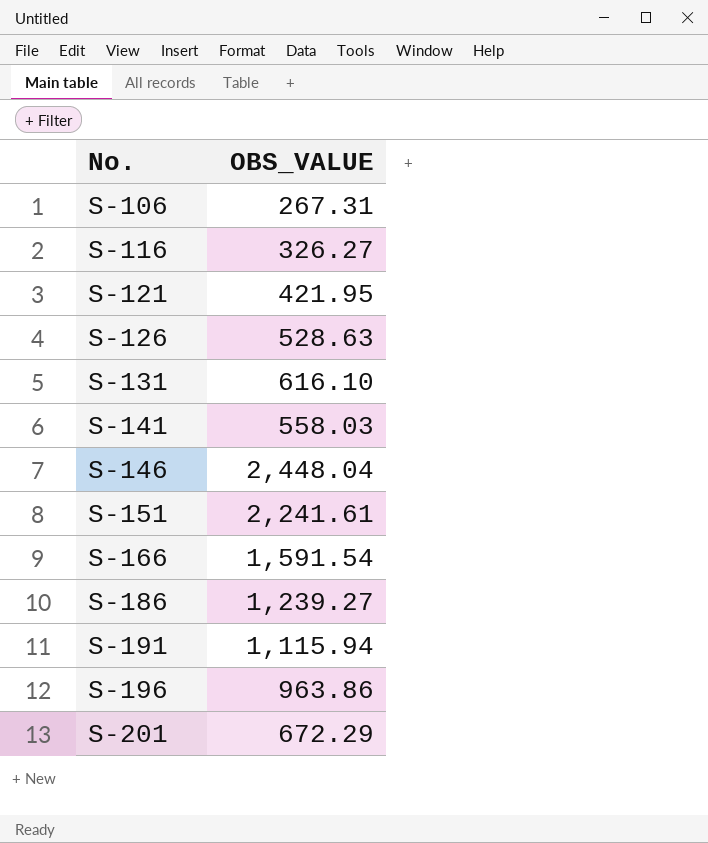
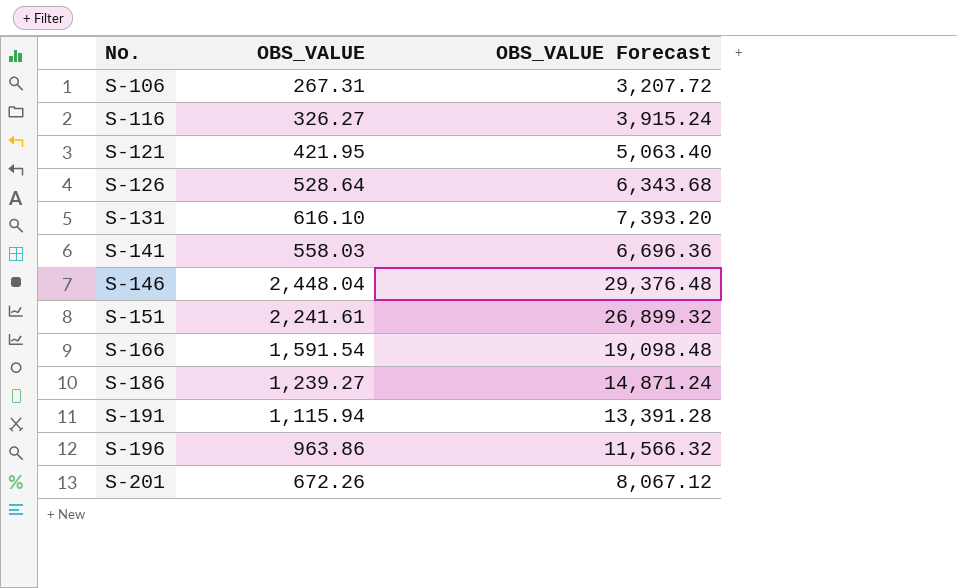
column OBS_VALUE Forecast | formula: none -> [OBS_VALUE] * 12
S-126 | OBS_VALUE: 528.63 -> 528.64
S-201 | OBS_VALUE: 672.29 -> 672.26

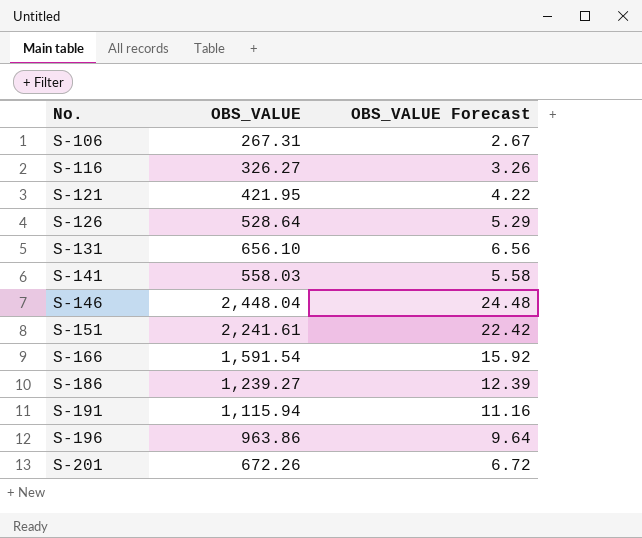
column OBS_VALUE Forecast | formula: [OBS_VALUE] * 12 -> [OBS_VALUE] * 0.01
S-131 | OBS_VALUE: 616.10 -> 656.10

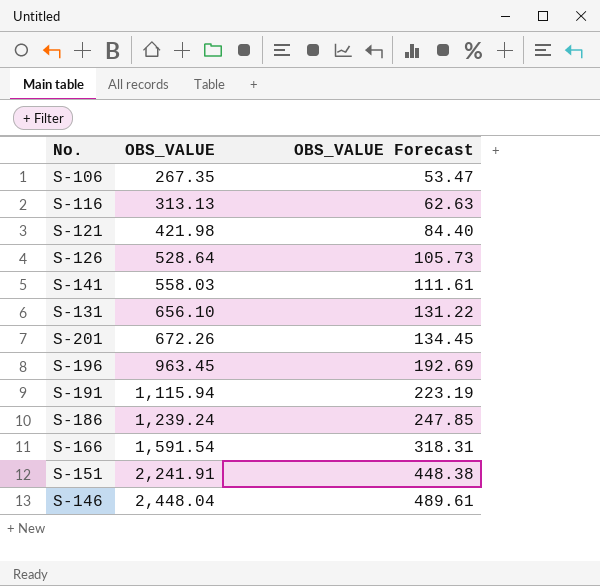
row order: No. ascending -> OBS_VALUE ascending
column OBS_VALUE Forecast | formula: [OBS_VALUE] * 0.01 -> [OBS_VALUE] * 0.2
S-106 | OBS_VALUE: 267.31 -> 267.35
S-116 | OBS_VALUE: 326.27 -> 313.13
S-121 | OBS_VALUE: 421.95 -> 421.98
S-196 | OBS_VALUE: 963.86 -> 963.45
S-186 | OBS_VALUE: 1,239.27 -> 1,239.24
S-151 | OBS_VALUE: 2,241.61 -> 2,241.91

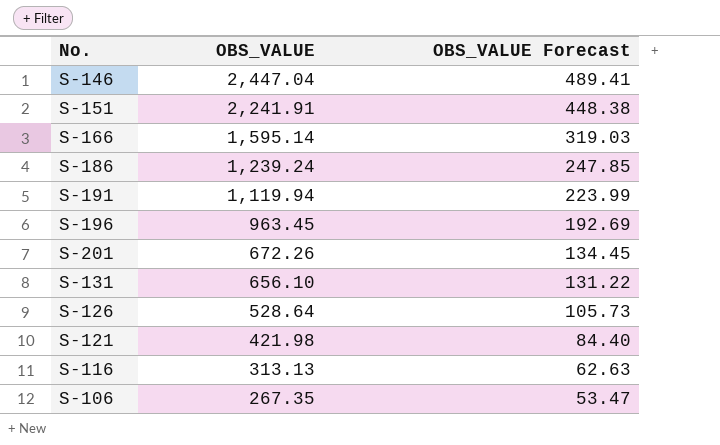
row order: OBS_VALUE ascending -> OBS_VALUE descending
row S-141: 558.03 | 111.61 -> none
S-146 | OBS_VALUE: 2,448.04 -> 2,447.04
S-146 | OBS_VALUE Forecast: 489.61 -> 489.41
S-166 | OBS_VALUE: 1,591.54 -> 1,595.14
S-166 | OBS_VALUE Forecast: 318.31 -> 319.03
S-191 | OBS_VALUE: 1,115.94 -> 1,119.94
S-191 | OBS_VALUE Forecast: 223.19 -> 223.99

